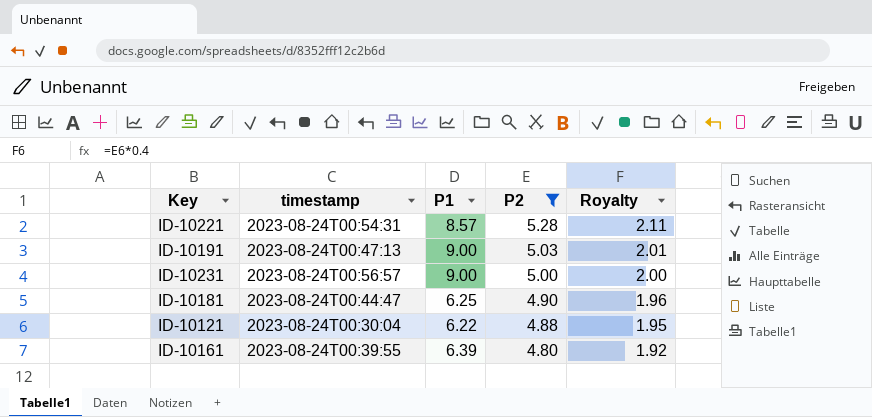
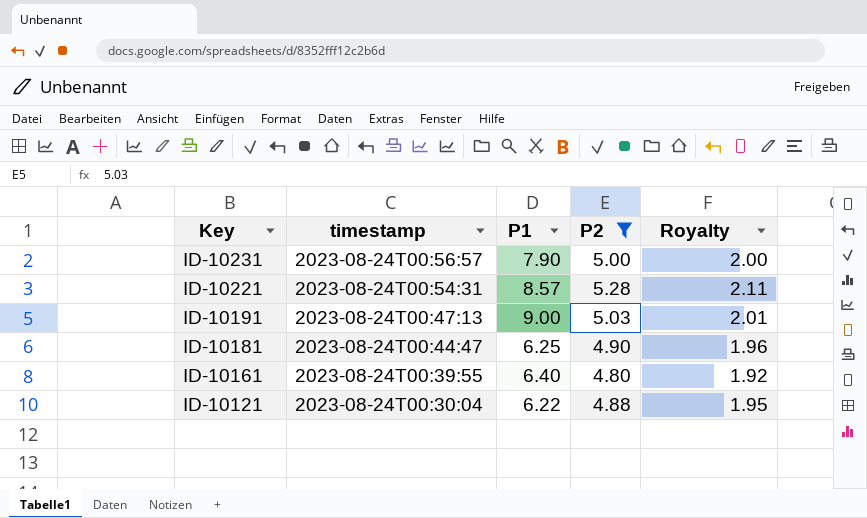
row order: P2 descending -> Key descending
ID-10231 | P1: 9.00 -> 7.90
ID-10161 | P1: 6.39 -> 6.40

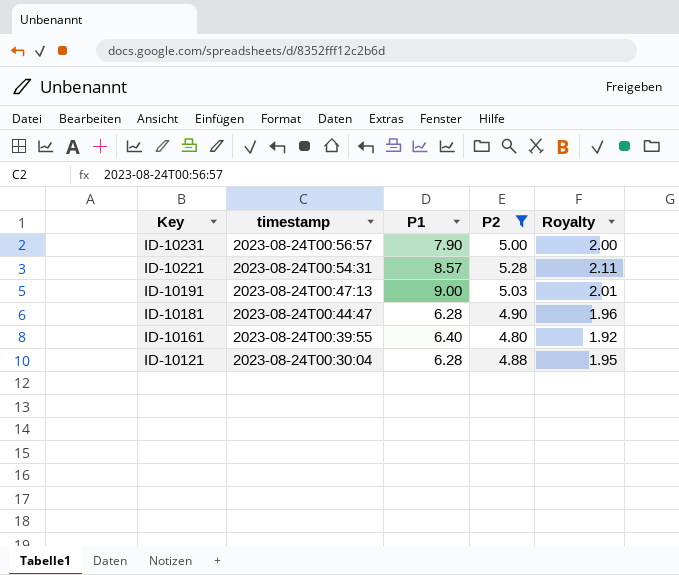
ID-10181 | P1: 6.25 -> 6.28
ID-10121 | P1: 6.22 -> 6.28

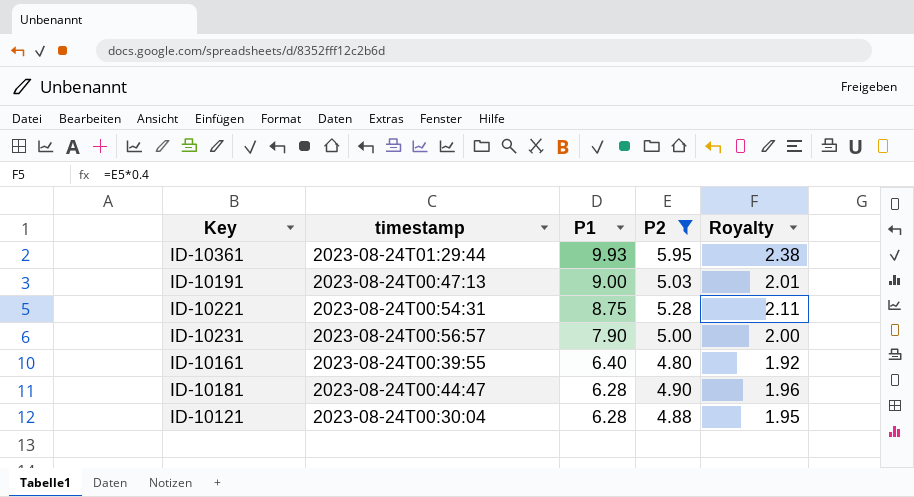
row order: Key descending -> P1 descending
row ID-10361: none -> 2023-08-24T01:29:44 | 9.93 | 5.95 | 2.38
ID-10221 | P1: 8.57 -> 8.75

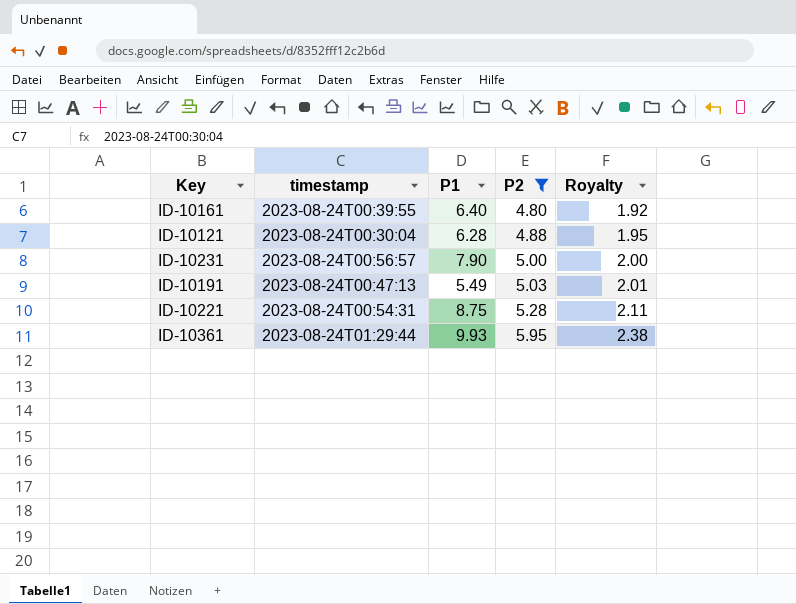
row order: P1 descending -> P2 ascending
row ID-10181: 2023-08-24T00:44:47 | 6.28 | 4.90 | 1.96 -> none
ID-10191 | P1: 9.00 -> 5.49

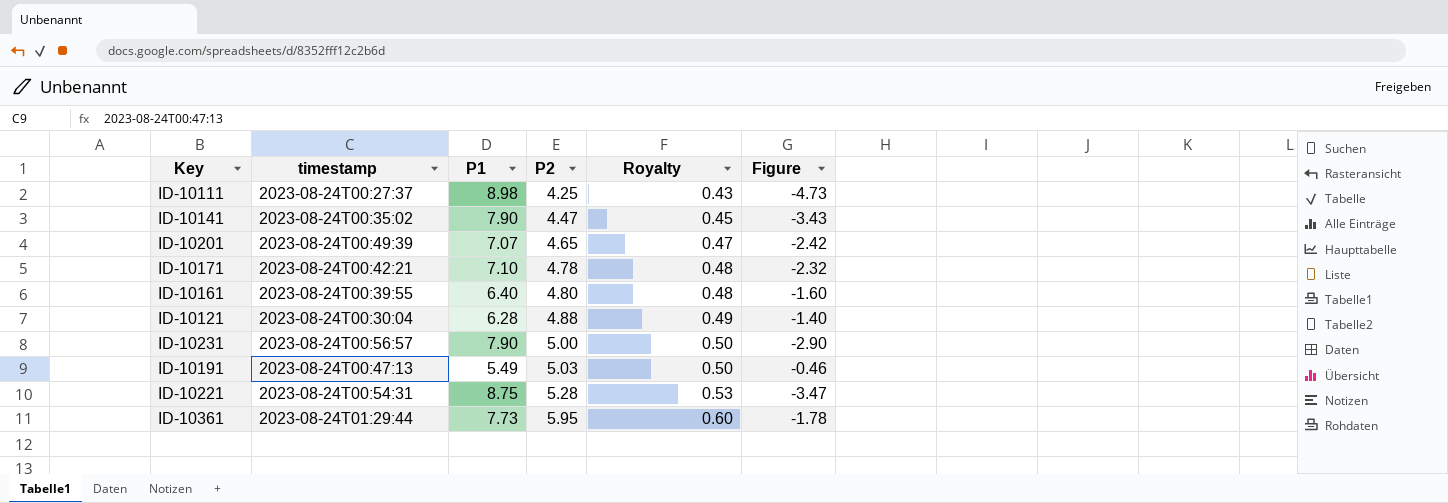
filter: P2 >= 4.80 -> none
column Royalty | formula: [P2] * 0.4 -> [P2] * 0.1
column Figure | formula: none -> [P2] - [P1]
ID-10361 | P1: 9.93 -> 7.73

